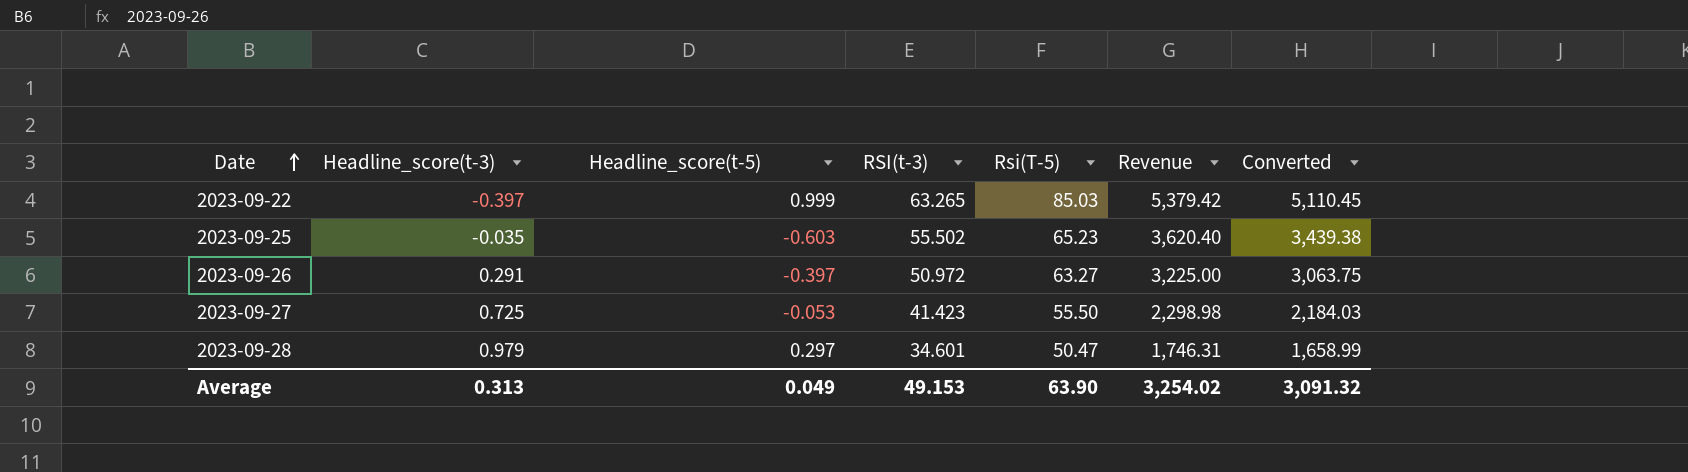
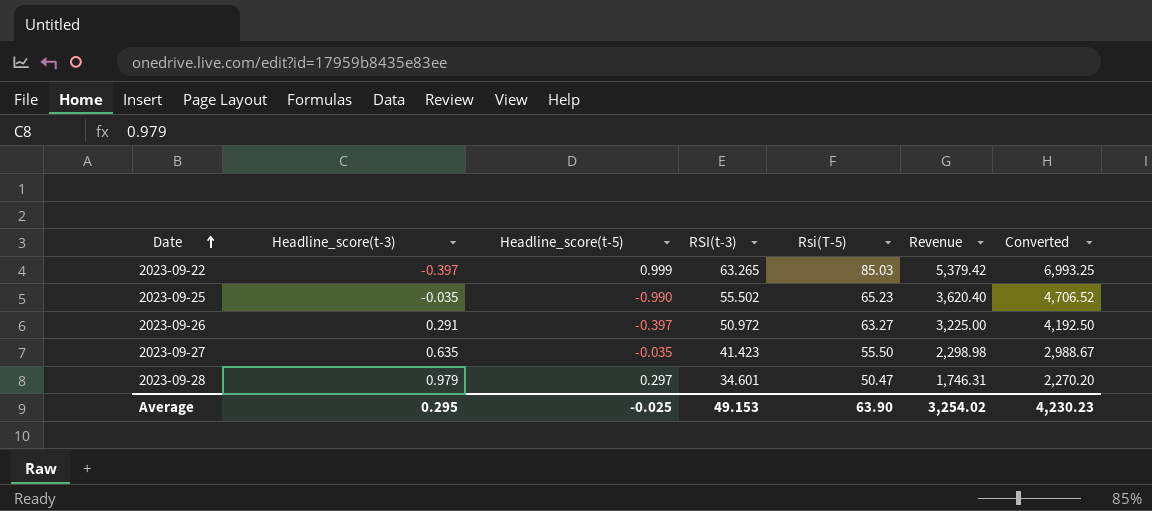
column Converted | formula: [Revenue] * 0.95 -> [Revenue] * 1.3
2023-09-25 | Headline_score(t-5): -0.603 -> -0.990
2023-09-27 | Headline_score(t-3): 0.725 -> 0.635
2023-09-27 | Headline_score(t-5): -0.053 -> -0.035
Average | Headline_score(t-3): 0.313 -> 0.295
Average | Headline_score(t-5): 0.049 -> -0.025
Average | Converted: 3,091.32 -> 4,230.23

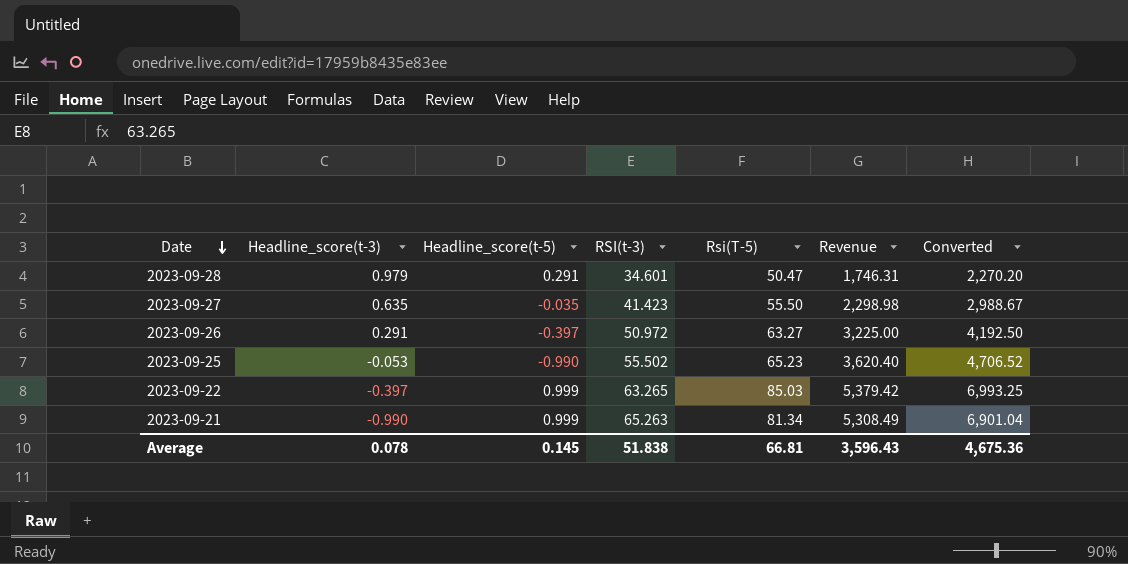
row order: Date ascending -> Date descending
2023-09-28 | Headline_score(t-5): 0.297 -> 0.291
2023-09-25 | Headline_score(t-3): -0.035 -> -0.053
row 2023-09-21: none -> -0.990 | 0.999 | 65.263 | 81.34 | 5,308.49 | 6,901.04
Average | Headline_score(t-3): 0.295 -> 0.078
Average | Headline_score(t-5): -0.025 -> 0.145
Average | RSI(t-3): 49.153 -> 51.838
Average | Rsi(T-5): 63.90 -> 66.81
Average | Revenue: 3,254.02 -> 3,596.43
Average | Converted: 4,230.23 -> 4,675.36

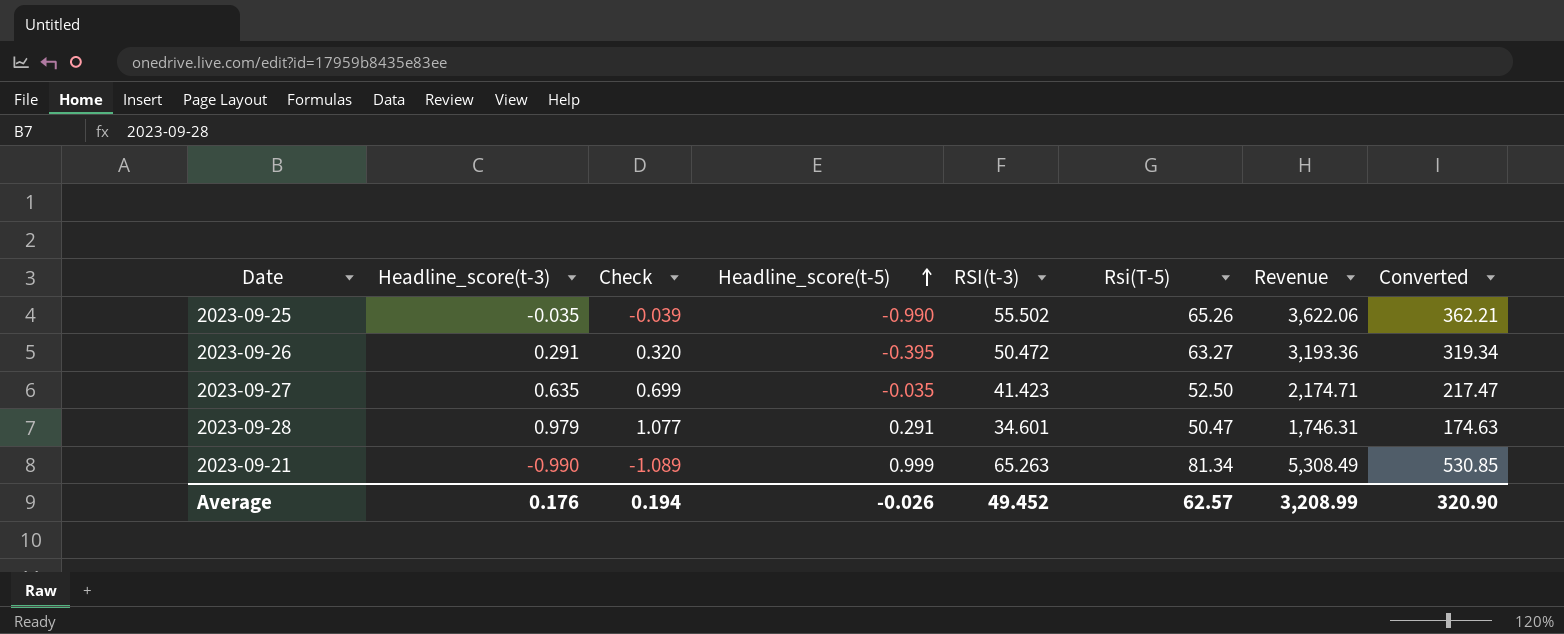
row order: Date descending -> Headline_score(t-5) ascending
column Check | formula: none -> [Headline_score(t-3)] * 1.1
column Converted | formula: [Revenue] * 1.3 -> [Revenue] * 0.1
row 2023-09-22: -0.397 | 0.999 | 63.265 | 85.03 | 5,379.42 | 6,993.25 -> none
2023-09-25 | Headline_score(t-3): -0.053 -> -0.035
2023-09-25 | Rsi(T-5): 65.23 -> 65.26
2023-09-25 | Revenue: 3,620.40 -> 3,622.06
2023-09-26 | Headline_score(t-5): -0.397 -> -0.395
2023-09-26 | RSI(t-3): 50.972 -> 50.472
2023-09-26 | Revenue: 3,225.00 -> 3,193.36
2023-09-27 | Rsi(T-5): 55.50 -> 52.50
2023-09-27 | Revenue: 2,298.98 -> 2,174.71
Average | Headline_score(t-3): 0.078 -> 0.176
Average | Headline_score(t-5): 0.145 -> -0.026
Average | RSI(t-3): 51.838 -> 49.452
Average | Rsi(T-5): 66.81 -> 62.57
Average | Revenue: 3,596.43 -> 3,208.99
Average | Converted: 4,675.36 -> 320.90

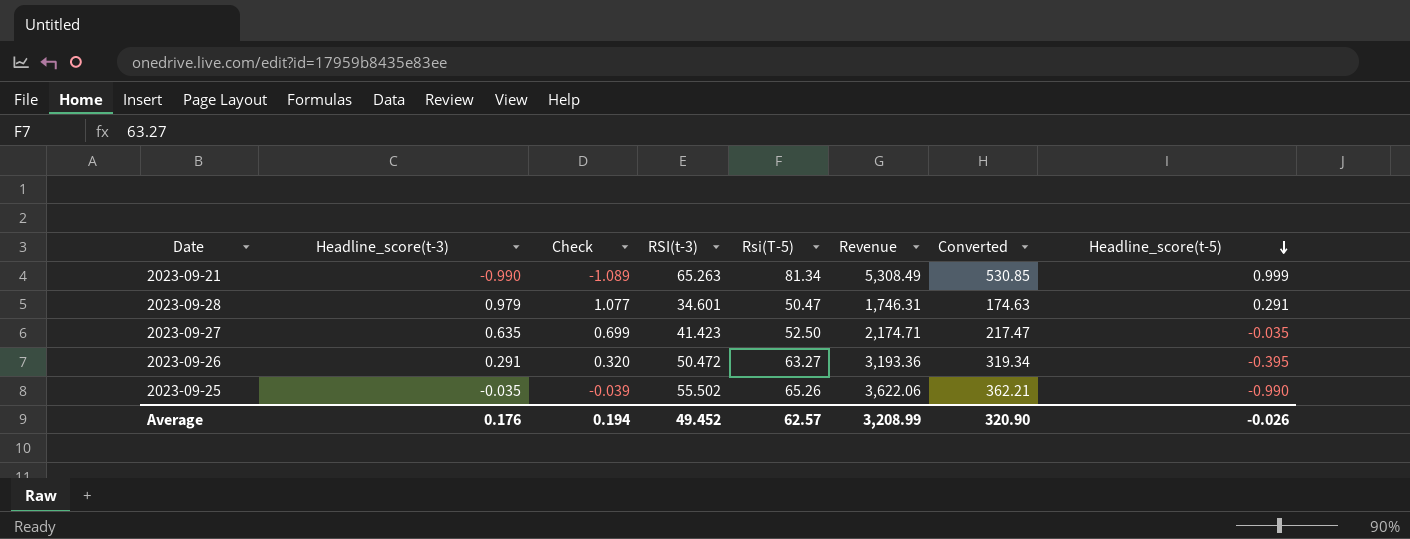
row order: Headline_score(t-5) ascending -> Headline_score(t-5) descending
column Headline_score(t-5) | position: 4 -> 8

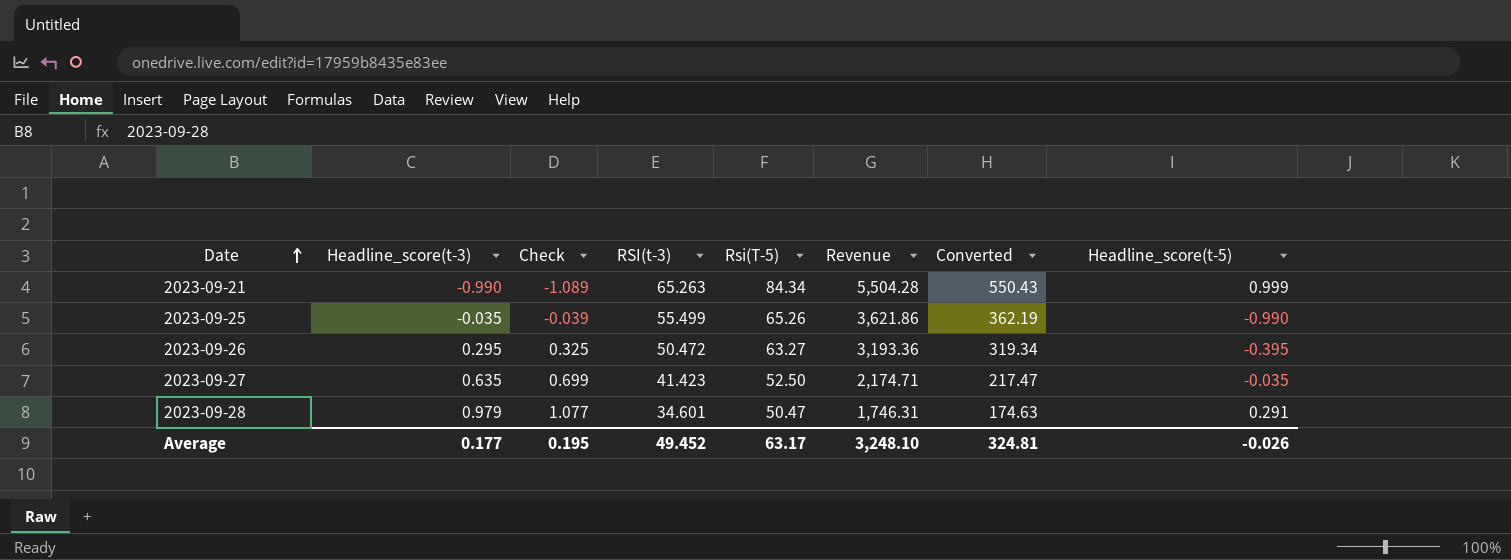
row order: Headline_score(t-5) descending -> Date ascending
2023-09-21 | Rsi(T-5): 81.34 -> 84.34
2023-09-21 | Revenue: 5,308.49 -> 5,504.28
2023-09-21 | Converted: 530.85 -> 550.43
2023-09-25 | RSI(t-3): 55.502 -> 55.499
2023-09-25 | Revenue: 3,622.06 -> 3,621.86
2023-09-25 | Converted: 362.21 -> 362.19
2023-09-26 | Headline_score(t-3): 0.291 -> 0.295
2023-09-26 | Check: 0.320 -> 0.325
Average | Headline_score(t-3): 0.176 -> 0.177
Average | Check: 0.194 -> 0.195
Average | Rsi(T-5): 62.57 -> 63.17
Average | Revenue: 3,208.99 -> 3,248.10
Average | Converted: 320.90 -> 324.81

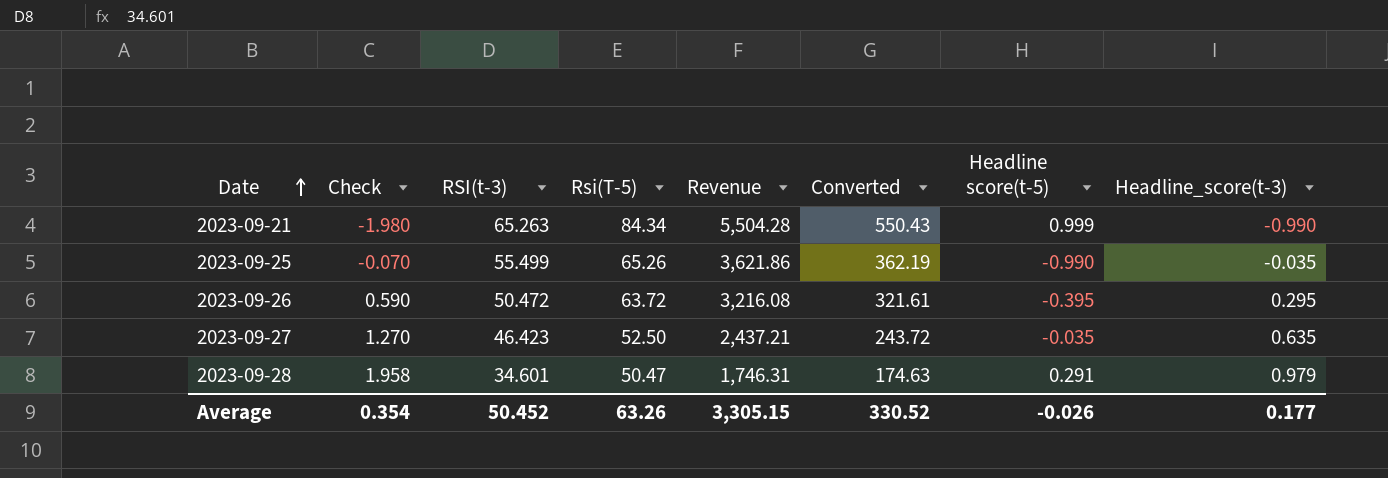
column Check | formula: [Headline_score(t-3)] * 1.1 -> [Headline_score(t-3)] * 2
column name: Headline_score(t-5) -> Headline score(t-5)
column Headline_score(t-3) | position: 2 -> 8
2023-09-26 | Rsi(T-5): 63.27 -> 63.72
2023-09-26 | Revenue: 3,193.36 -> 3,216.08
2023-09-26 | Converted: 319.34 -> 321.61
2023-09-27 | RSI(t-3): 41.423 -> 46.423
2023-09-27 | Revenue: 2,174.71 -> 2,437.21
2023-09-27 | Converted: 217.47 -> 243.72
Average | Check: 0.195 -> 0.354
Average | RSI(t-3): 49.452 -> 50.452
Average | Rsi(T-5): 63.17 -> 63.26
Average | Revenue: 3,248.10 -> 3,305.15
Average | Converted: 324.81 -> 330.52

